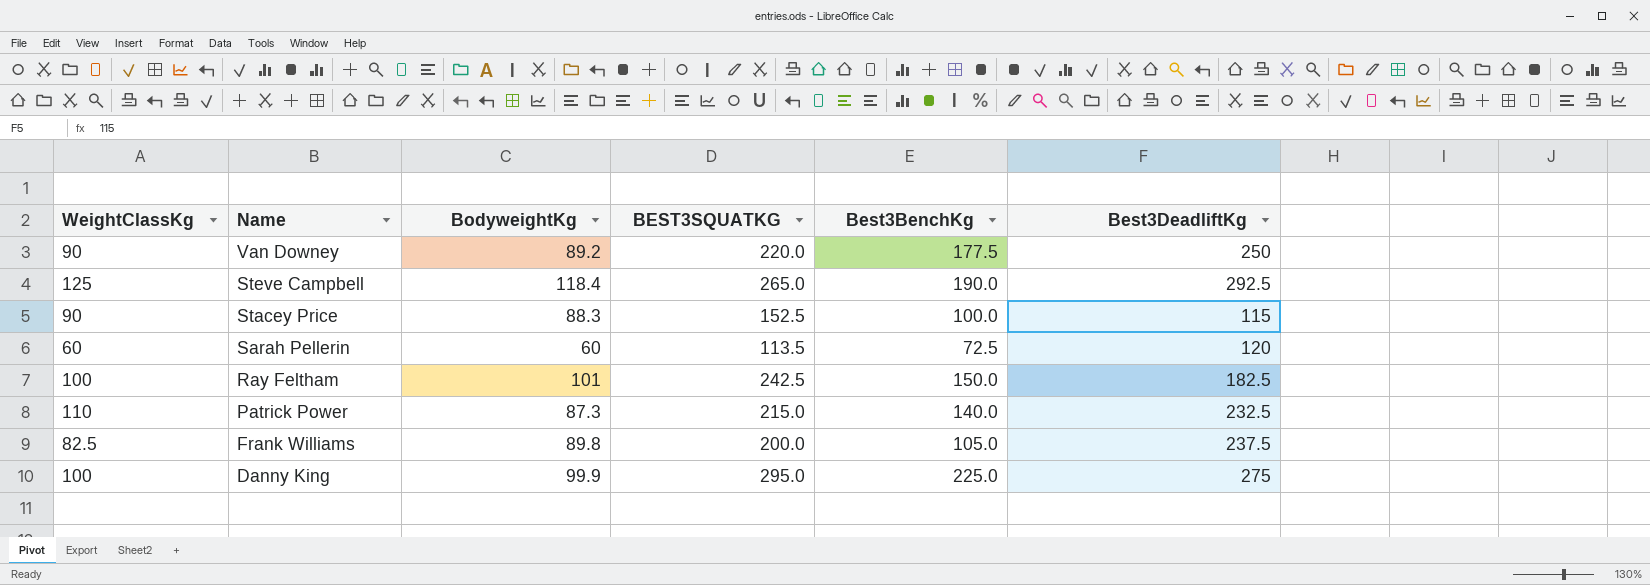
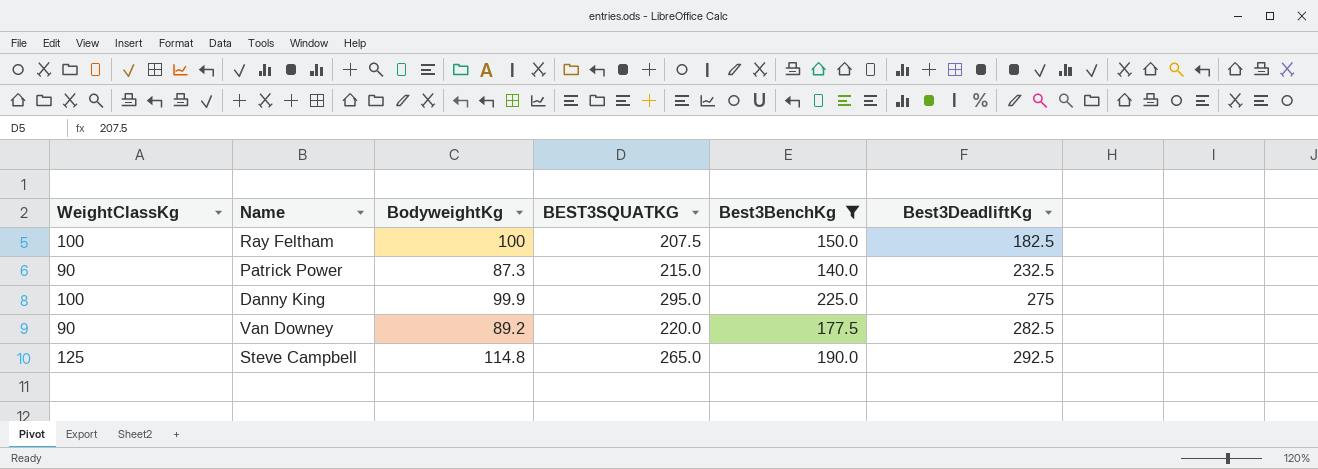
filter: none -> Best3BenchKg >= 140.0
row order: Name descending -> Best3DeadliftKg ascending
Ray Feltham | BodyweightKg: 101 -> 100
Ray Feltham | BEST3SQUATKG: 242.5 -> 207.5
Patrick Power | WeightClassKg: 110 -> 90
Van Downey | Best3DeadliftKg: 250 -> 282.5
Steve Campbell | BodyweightKg: 118.4 -> 114.8

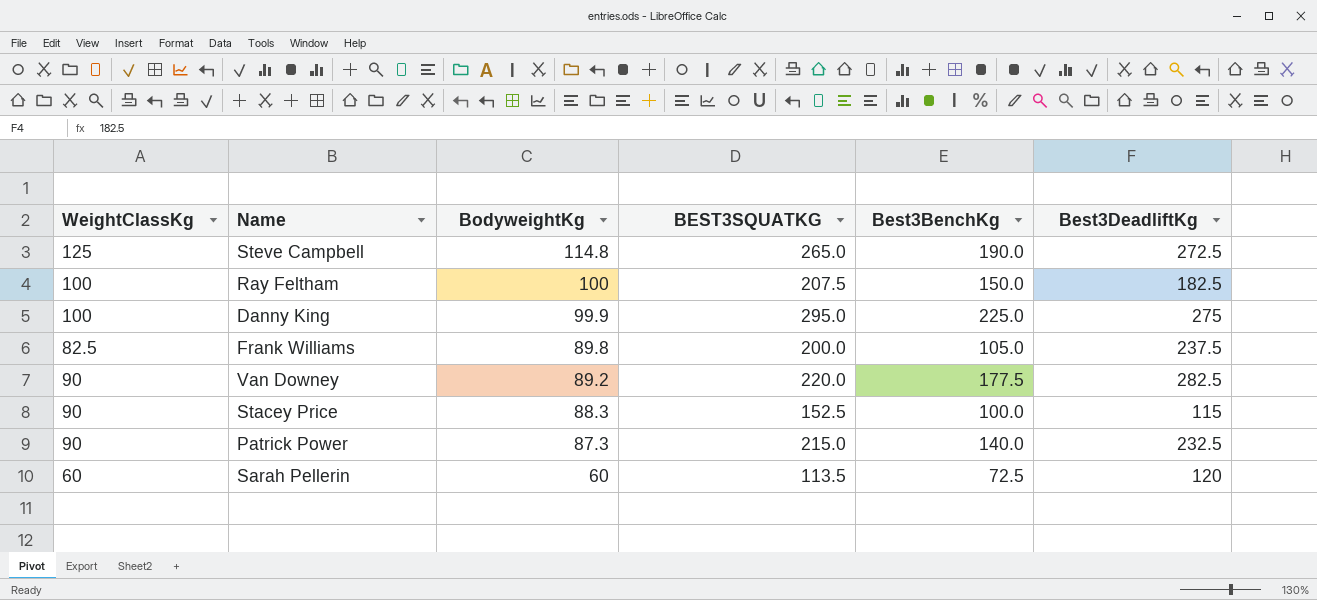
filter: Best3BenchKg >= 140.0 -> none
row order: Best3DeadliftKg ascending -> BodyweightKg descending
Steve Campbell | Best3DeadliftKg: 292.5 -> 272.5

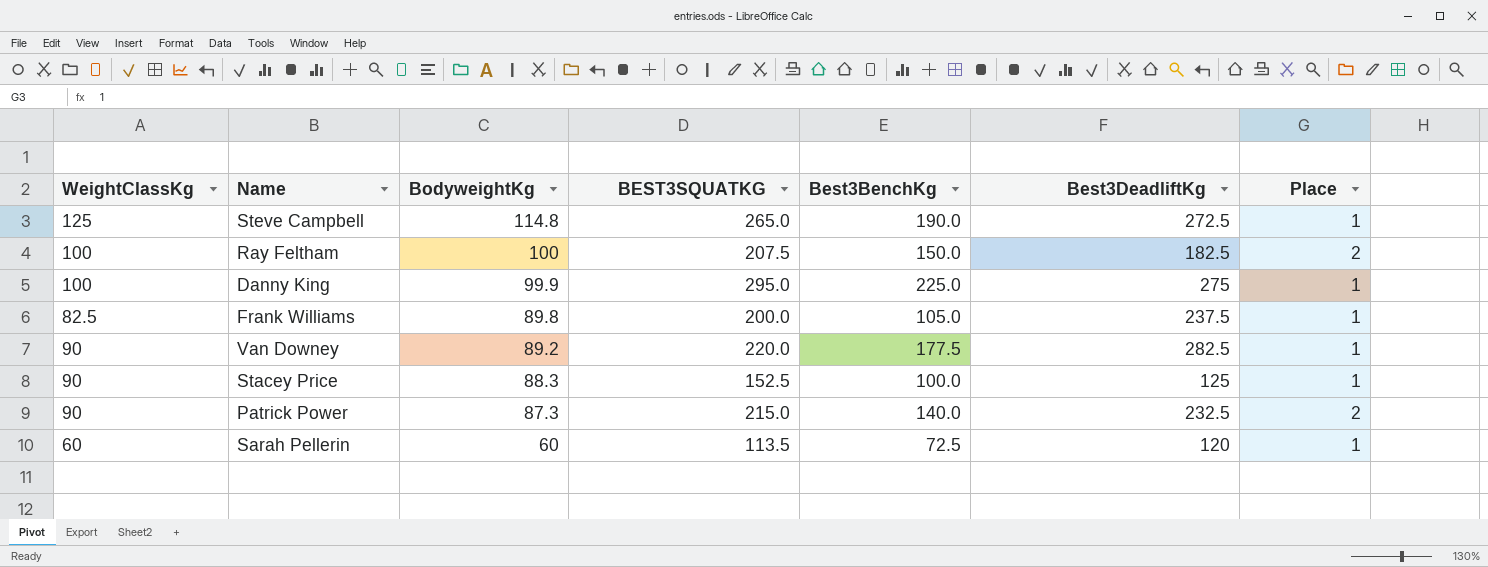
column Place | position: none -> 7
Stacey Price | Best3DeadliftKg: 115 -> 125

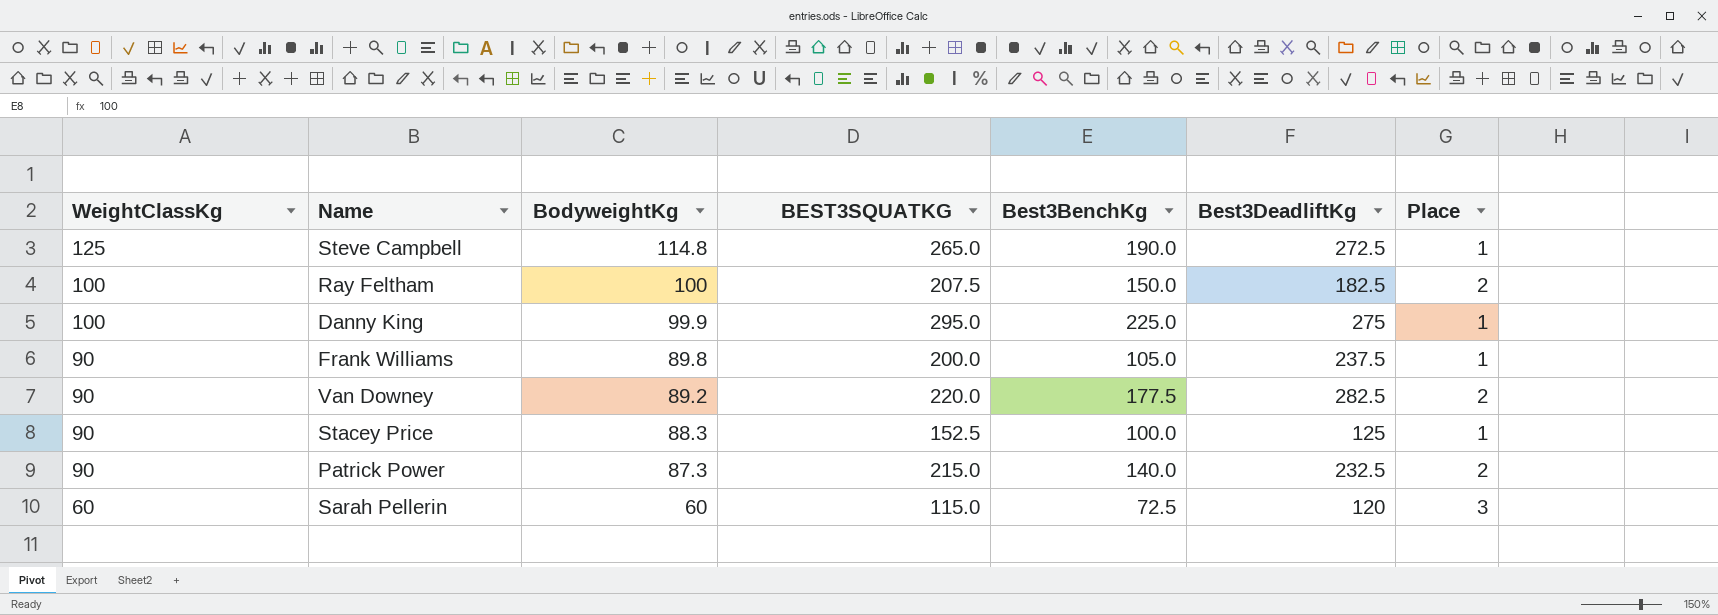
Frank Williams | WeightClassKg: 82.5 -> 90
Van Downey | Place: 1 -> 2
Sarah Pellerin | BEST3SQUATKG: 113.5 -> 115.0
Sarah Pellerin | Place: 1 -> 3

